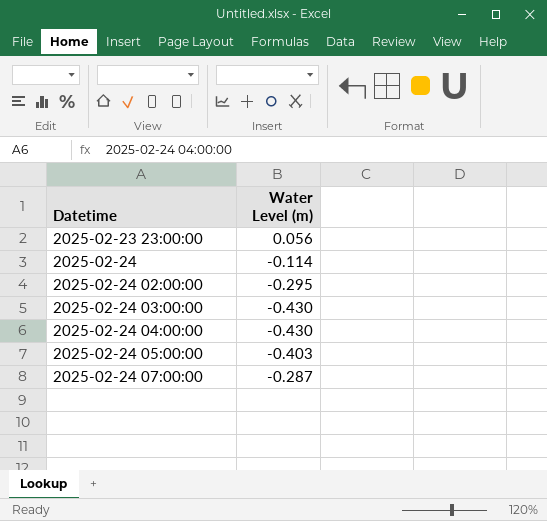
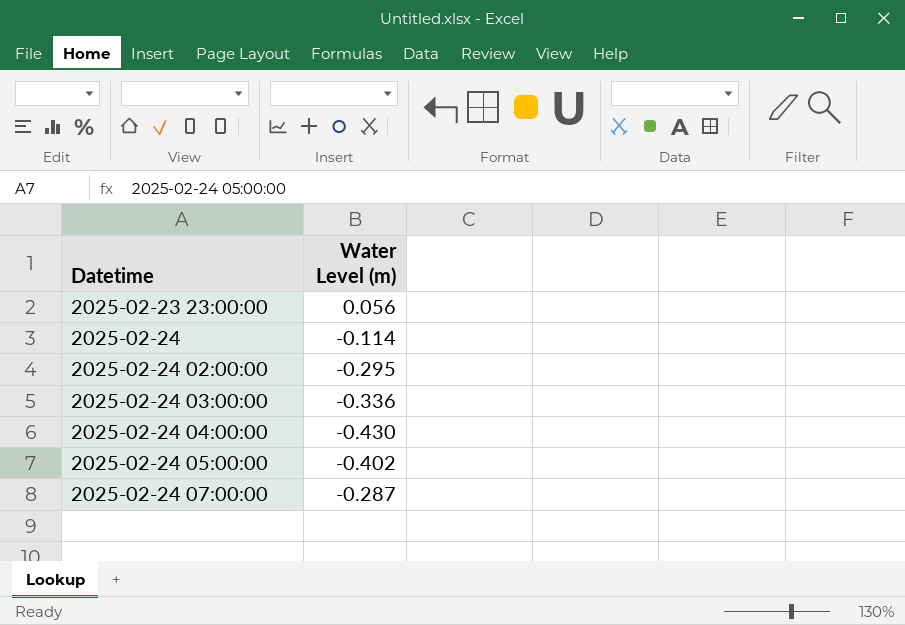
2025-02-24 03:00:00 | Water Level (m): -0.430 -> -0.336
2025-02-24 05:00:00 | Water Level (m): -0.403 -> -0.402

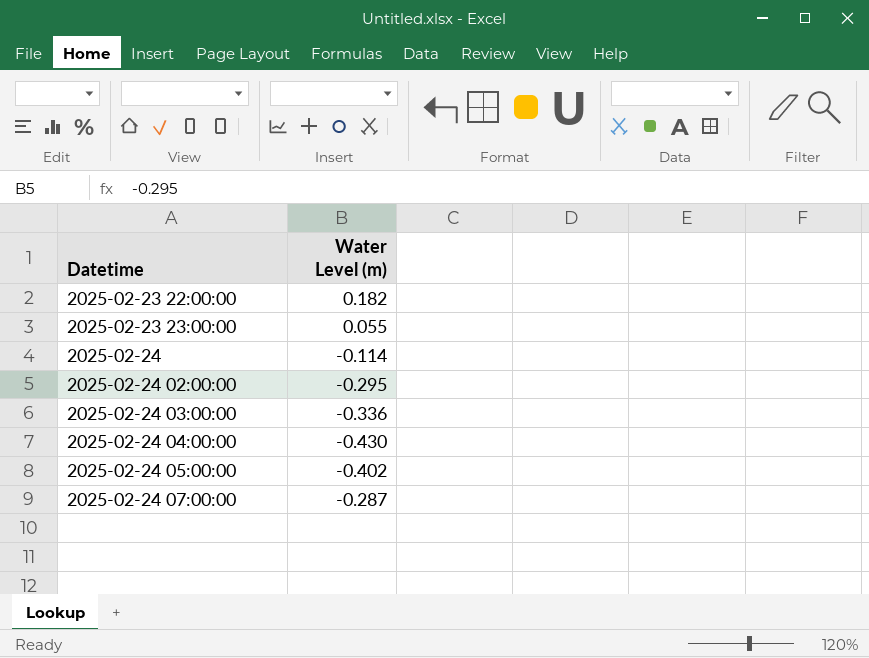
row 2025-02-23 22:00:00: none -> 0.182
2025-02-23 23:00:00 | Water Level (m): 0.056 -> 0.055

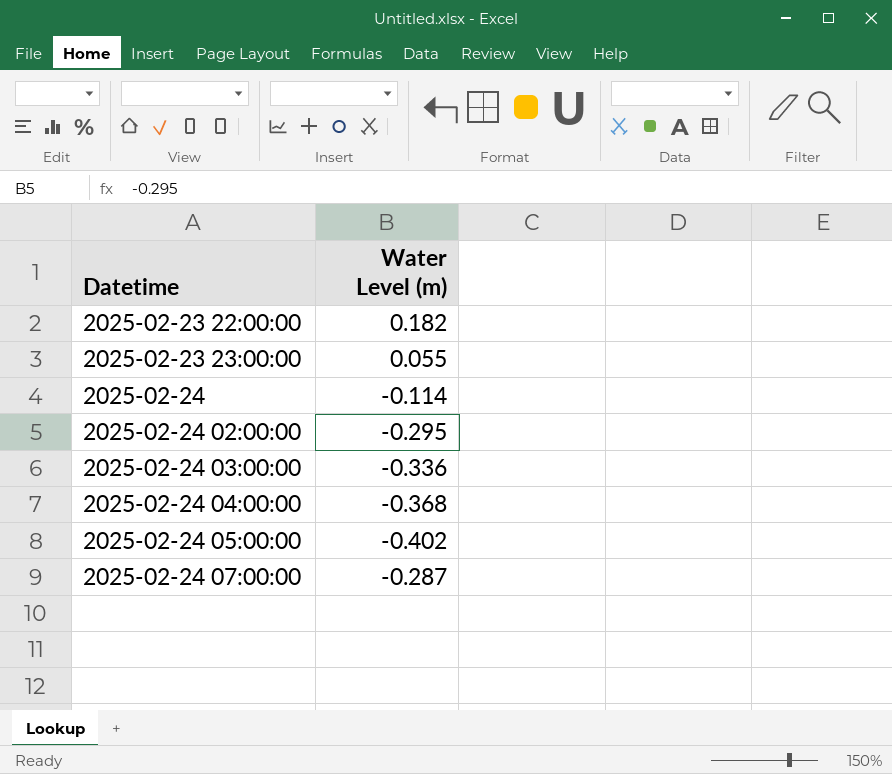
2025-02-24 04:00:00 | Water Level (m): -0.430 -> -0.368

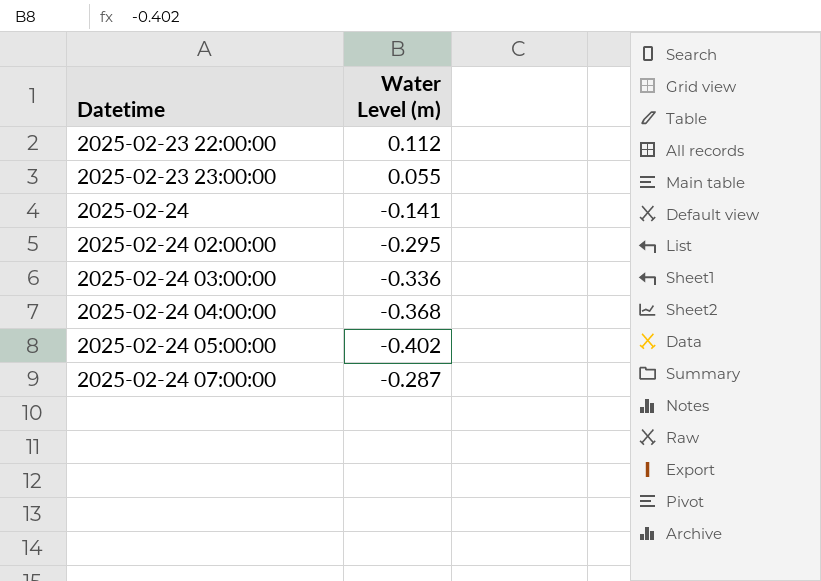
2025-02-23 22:00:00 | Water Level (m): 0.182 -> 0.112
2025-02-24 | Water Level (m): -0.114 -> -0.141

